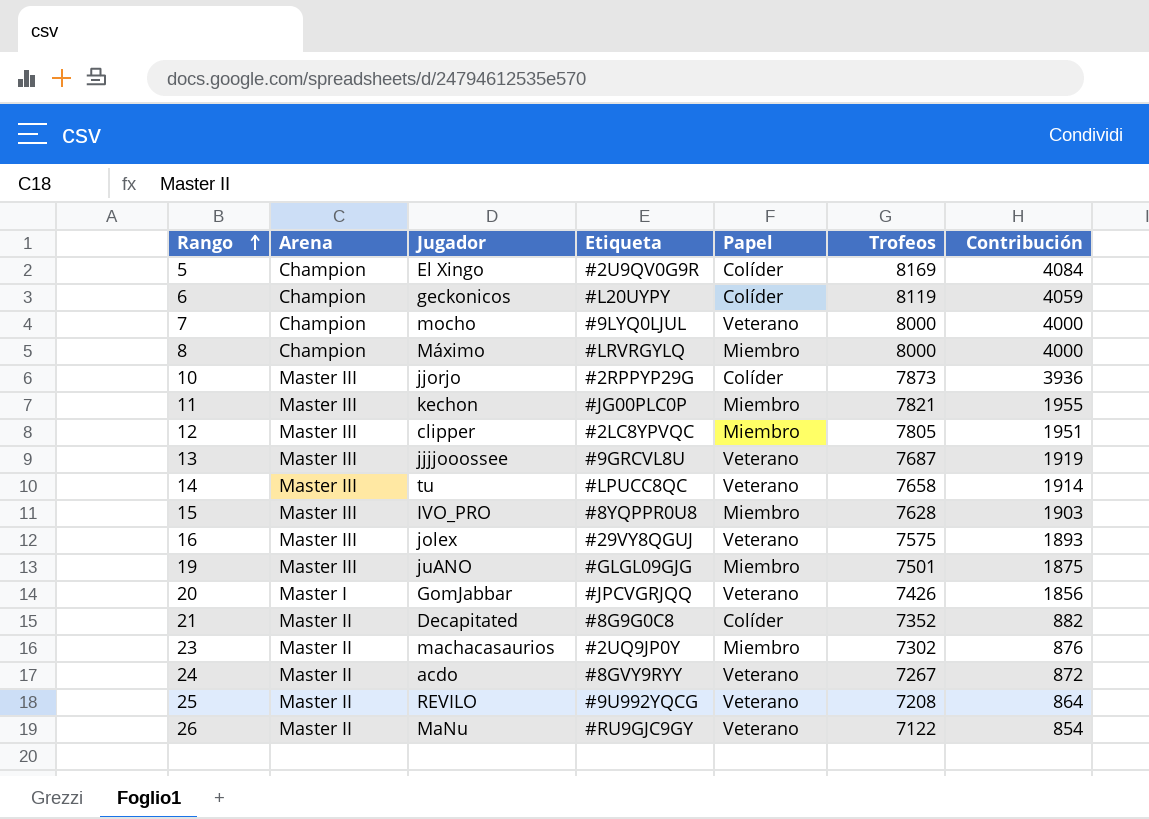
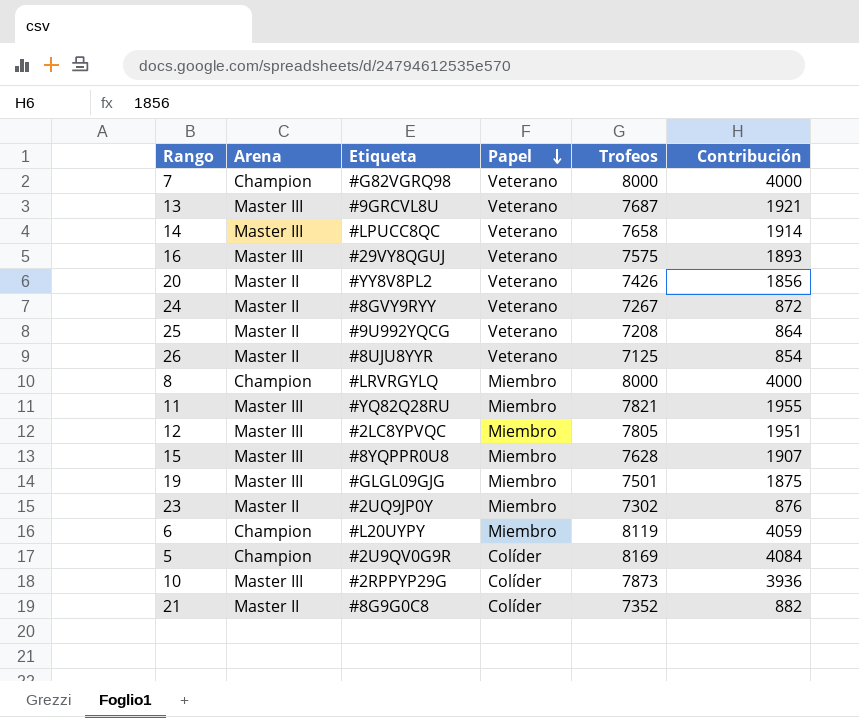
row order: Rango ascending -> Papel descending
column Jugador | position: 3 -> none
7 | Etiqueta: #9LYQ0LJUL -> #G82VGRQ98
13 | Contribución: 1919 -> 1921
20 | Arena: Master I -> Master II
20 | Etiqueta: #JPCVGRJQQ -> #YY8V8PL2
26 | Etiqueta: #RU9GJC9GY -> #8UJU8YYR
26 | Trofeos: 7122 -> 7125
11 | Etiqueta: #JG00PLC0P -> #YQ82Q28RU
15 | Contribución: 1903 -> 1907
6 | Papel: Colíder -> Miembro

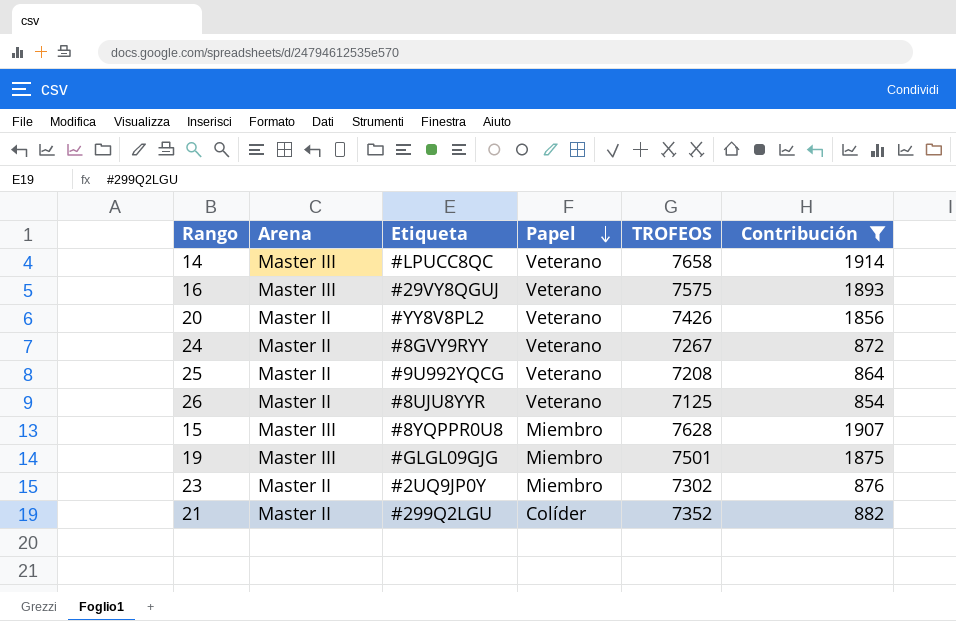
filter: none -> Contribución <= 1914
column name: Trofeos -> TROFEOS
21 | Etiqueta: #8G9G0C8 -> #299Q2LGU

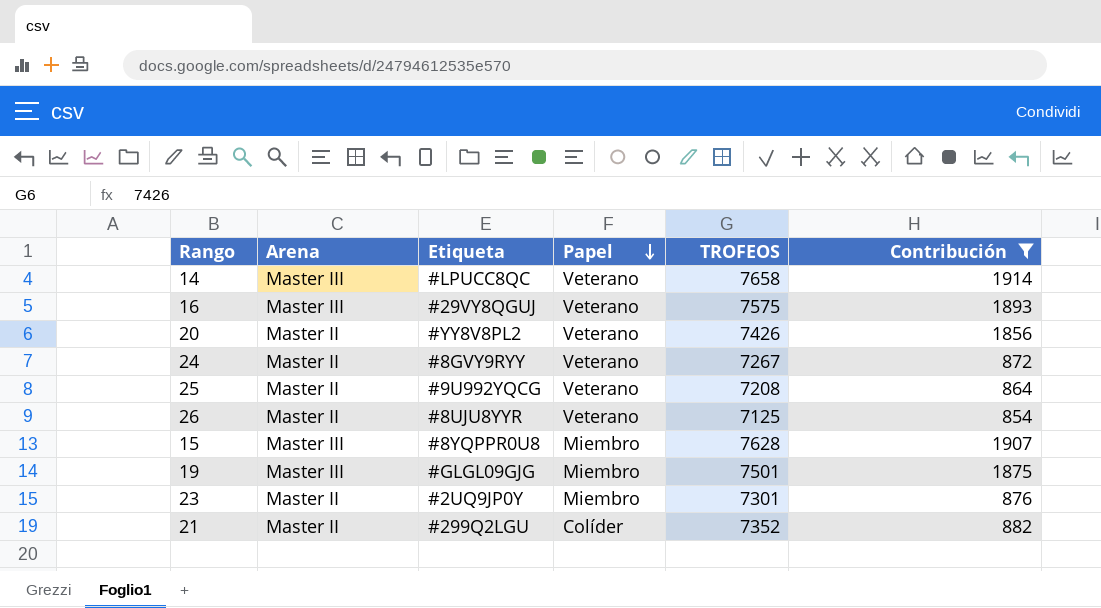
23 | TROFEOS: 7302 -> 7301

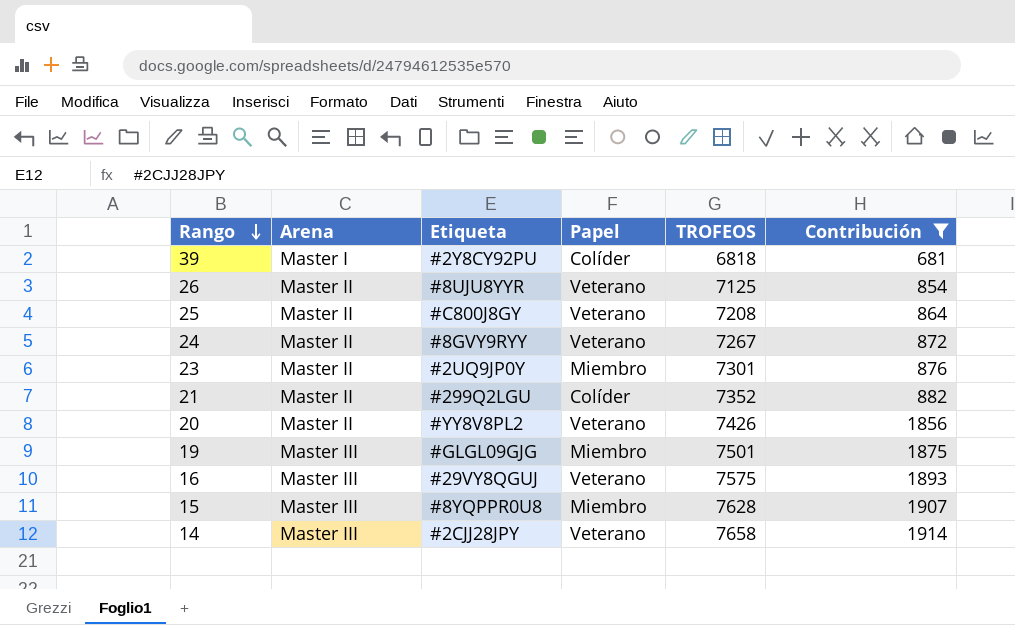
row order: Papel descending -> Rango descending
row 39: none -> Master I | #2Y8CY92PU | Colíder | 6818 | 681
25 | Etiqueta: #9U992YQCG -> #C800J8GY
14 | Etiqueta: #LPUCC8QC -> #2CJJ28JPY

